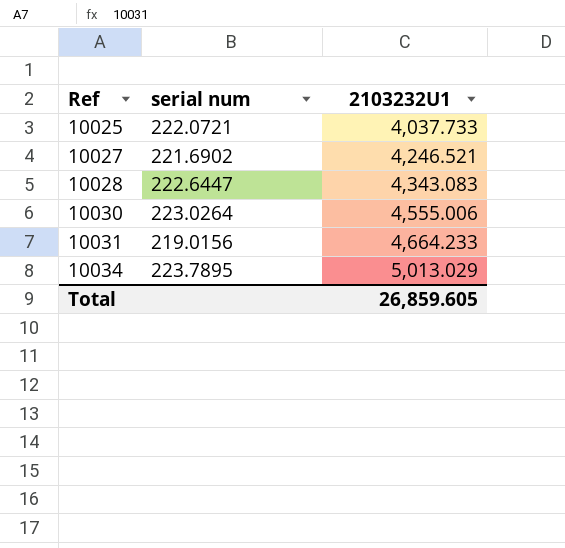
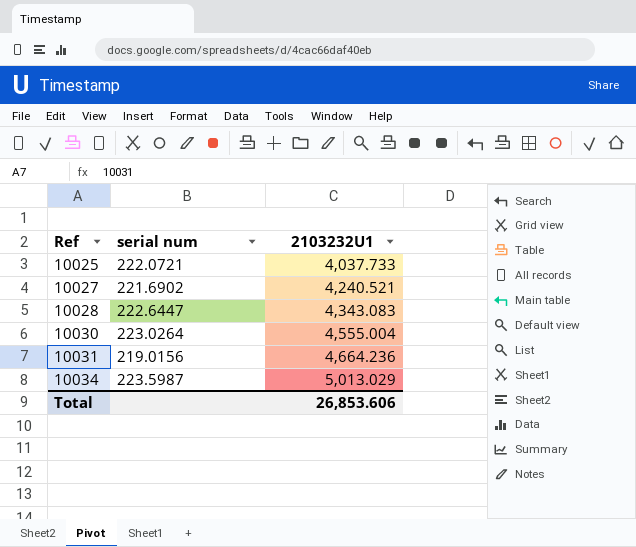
10027 | 2103232U1: 4,246.521 -> 4,240.521
10030 | 2103232U1: 4,555.006 -> 4,555.004
10031 | 2103232U1: 4,664.233 -> 4,664.236
10034 | serial num: 223.7895 -> 223.5987
Total | 2103232U1: 26,859.605 -> 26,853.606

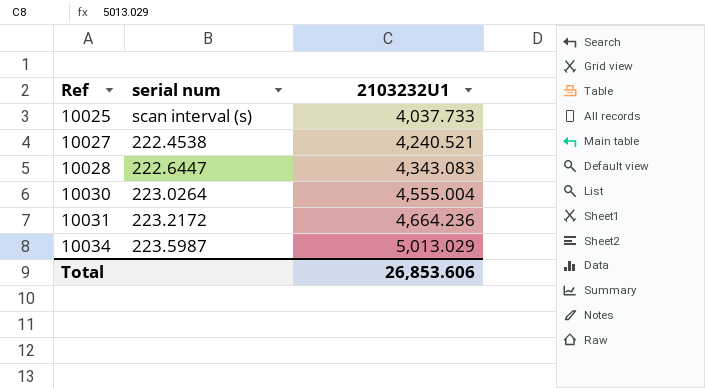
10025 | serial num: 222.0721 -> scan interval (s)
10027 | serial num: 221.6902 -> 222.4538
10031 | serial num: 219.0156 -> 223.2172

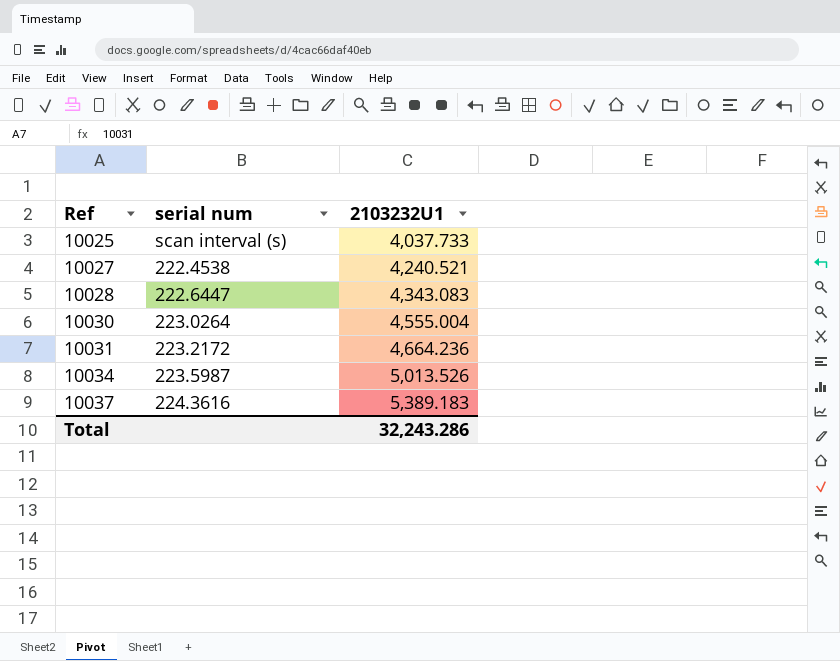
10034 | 2103232U1: 5,013.029 -> 5,013.526
row 10037: none -> 224.3616 | 5,389.183
Total | 2103232U1: 26,853.606 -> 32,243.286

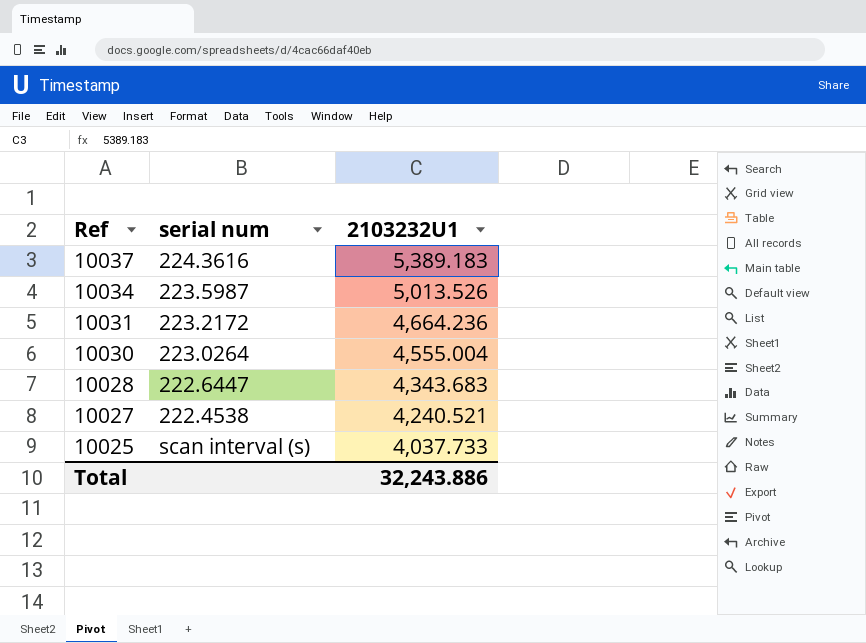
row order: Ref ascending -> Ref descending
10028 | 2103232U1: 4,343.083 -> 4,343.683
Total | 2103232U1: 32,243.286 -> 32,243.886

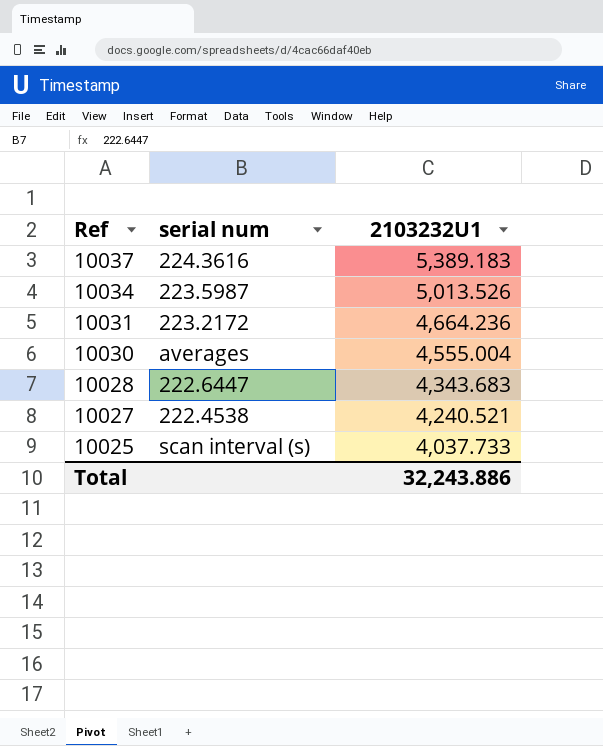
10030 | serial num: 223.0264 -> averages

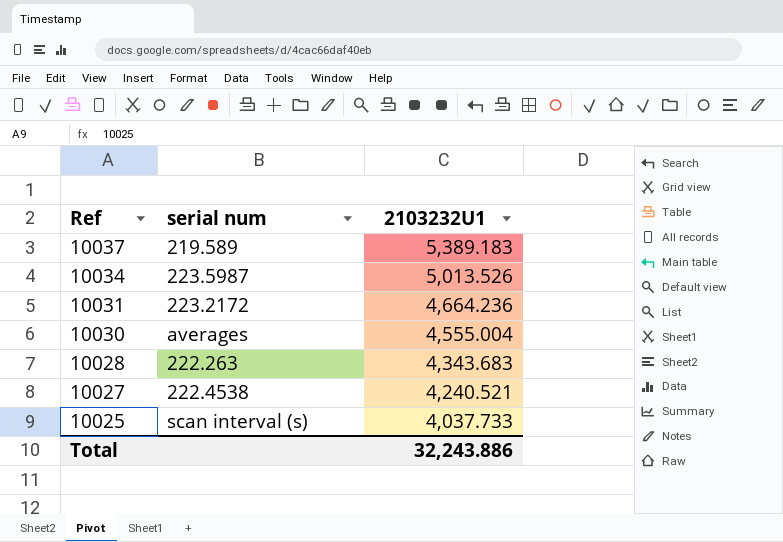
10037 | serial num: 224.3616 -> 219.589
10028 | serial num: 222.6447 -> 222.263

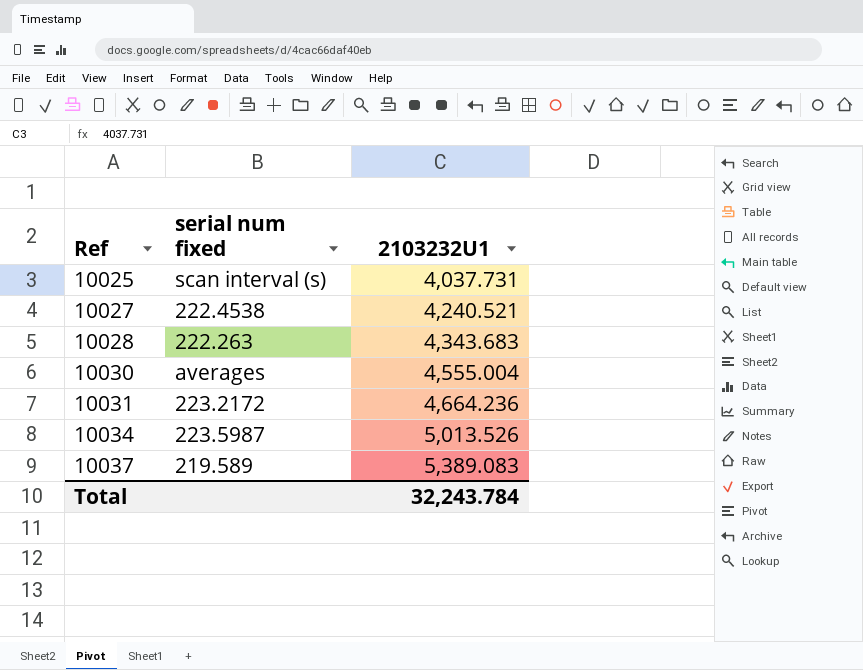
row order: Ref descending -> Ref ascending
column name: serial num -> serial num fixed
10025 | 2103232U1: 4,037.733 -> 4,037.731
10037 | 2103232U1: 5,389.183 -> 5,389.083
Total | 2103232U1: 32,243.886 -> 32,243.784

